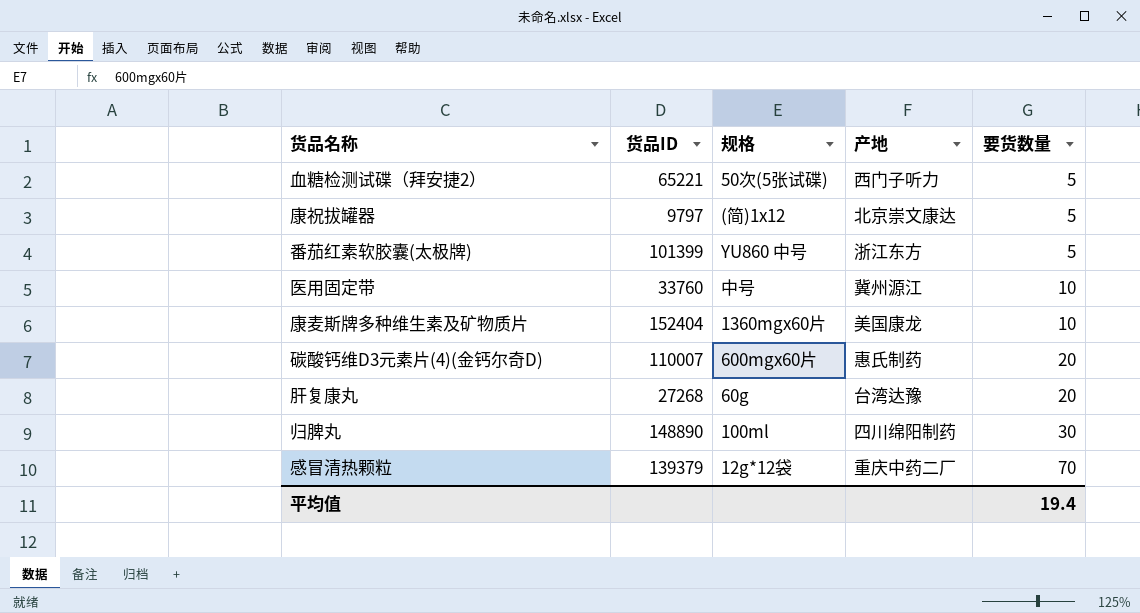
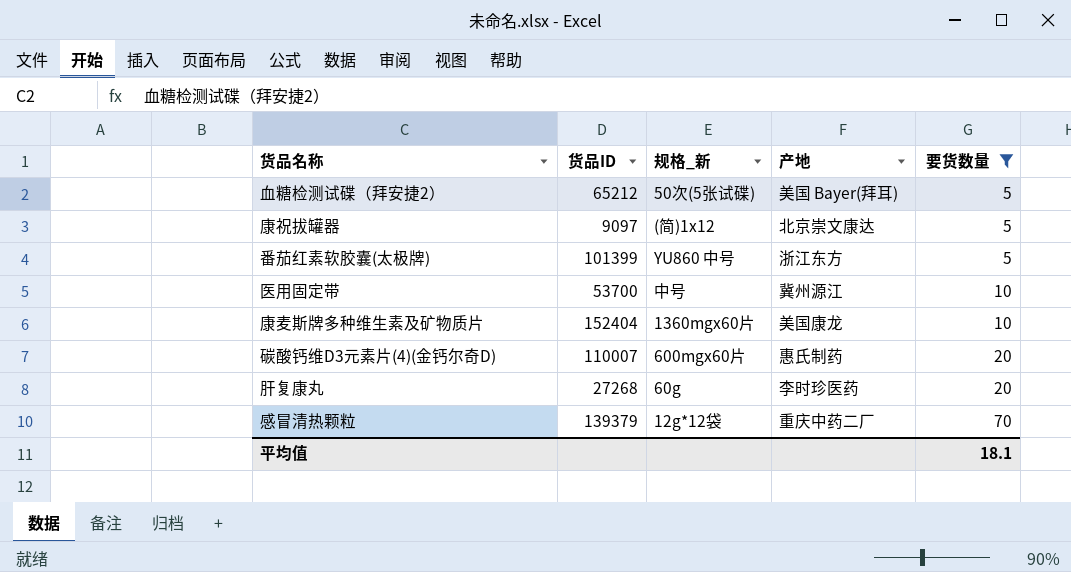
filter: none -> 要货数量 != 30
column name: 规格 -> 规格_新
血糖检测试碟（拜安捷2） | 货品ID: 65221 -> 65212
血糖检测试碟（拜安捷2） | 产地: 西门子听力 -> 美国 Bayer(拜耳)
康祝拔罐器 | 货品ID: 9797 -> 9097
医用固定带 | 货品ID: 33760 -> 53700
肝复康丸 | 产地: 台湾达豫 -> 李时珍医药
平均值 | 要货数量: 19.4 -> 18.1

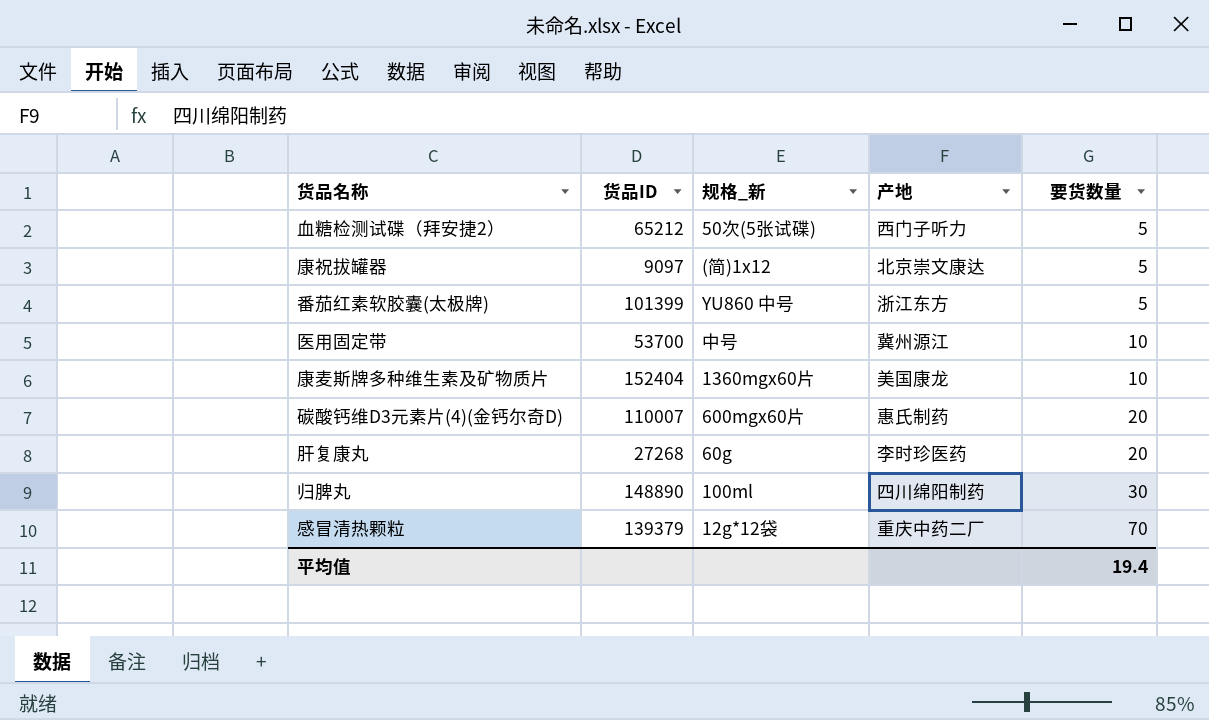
filter: 要货数量 != 30 -> none
血糖检测试碟（拜安捷2） | 产地: 美国 Bayer(拜耳) -> 西门子听力
平均值 | 要货数量: 18.1 -> 19.4

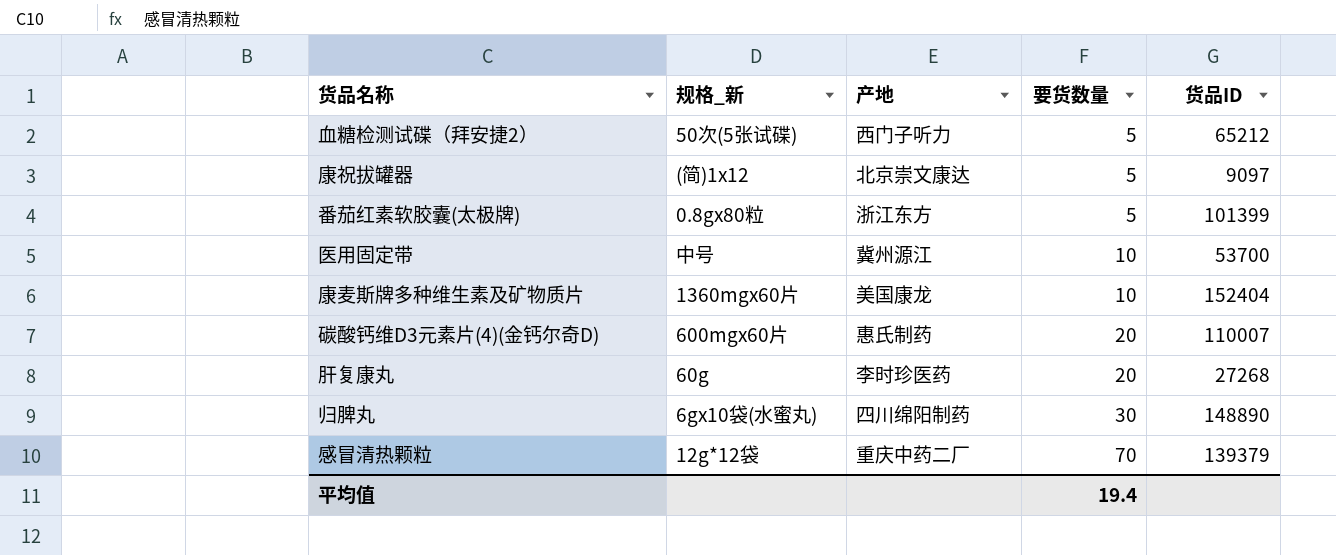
column 货品ID | position: 2 -> 5
番茄红素软胶囊(太极牌) | 规格_新: YU860 中号 -> 0.8gx80粒
归脾丸 | 规格_新: 100ml -> 6gx10袋(水蜜丸)

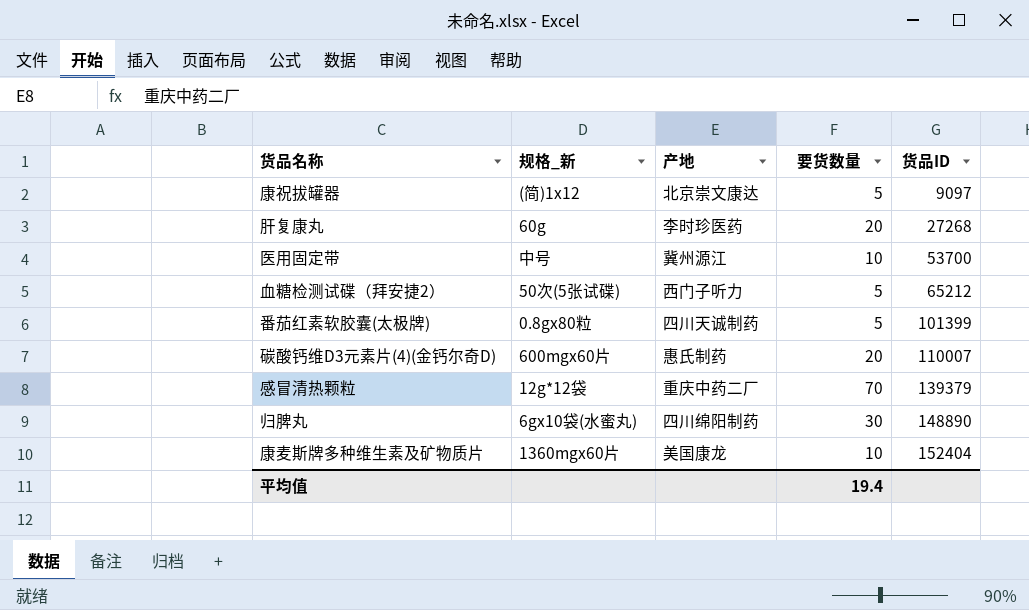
row order: 要货数量 ascending -> 货品ID ascending
番茄红素软胶囊(太极牌) | 产地: 浙江东方 -> 四川天诚制药

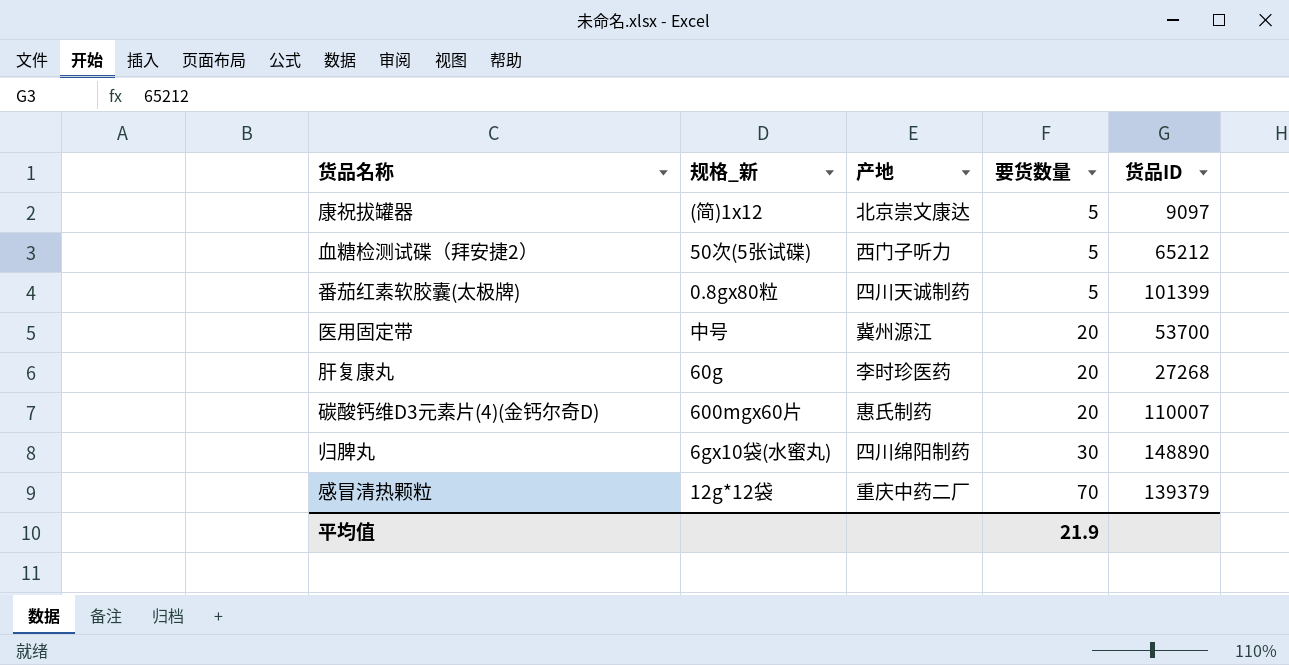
row order: 货品ID ascending -> 要货数量 ascending
row 康麦斯牌多种维生素及矿物质片: 1360mgx60片 | 美国康龙 | 10 | 152404 -> none
医用固定带 | 要货数量: 10 -> 20
平均值 | 要货数量: 19.4 -> 21.9

